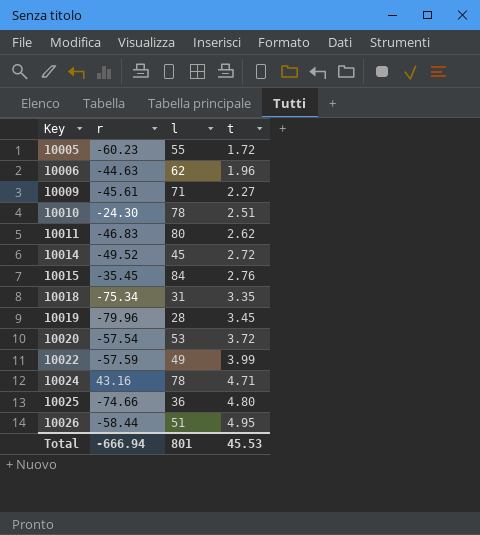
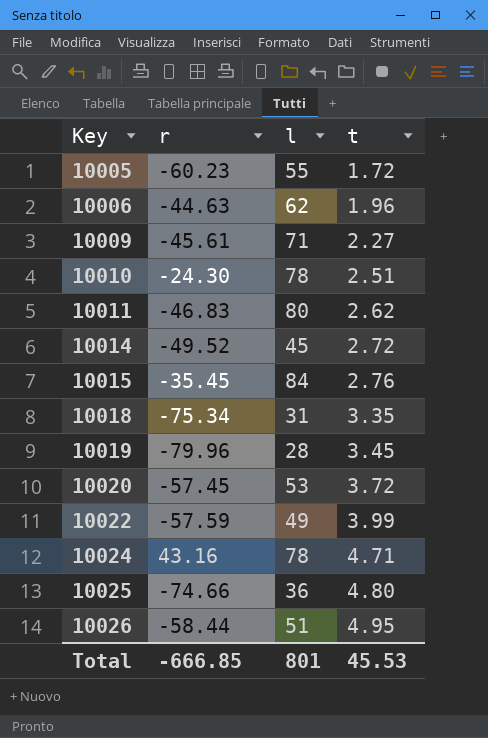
10020 | r: -57.54 -> -57.45
Total | r: -666.94 -> -666.85

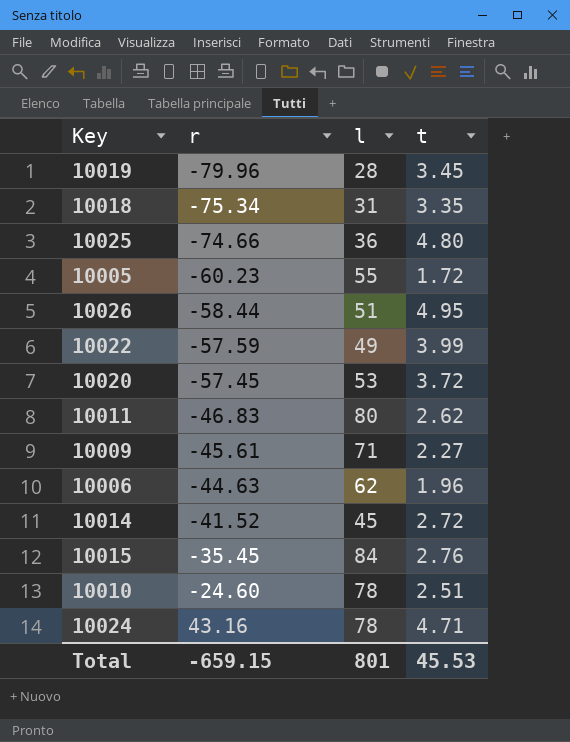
row order: Key ascending -> r ascending
10014 | r: -49.52 -> -41.52
10010 | r: -24.30 -> -24.60
Total | r: -666.85 -> -659.15

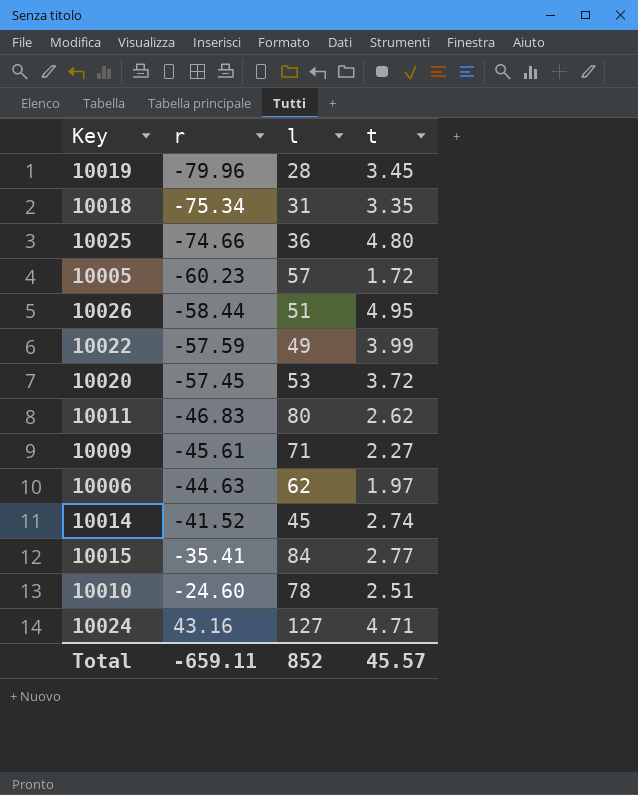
10005 | l: 55 -> 57
10006 | t: 1.96 -> 1.97
10014 | t: 2.72 -> 2.74
10015 | r: -35.45 -> -35.41
10015 | t: 2.76 -> 2.77
10024 | l: 78 -> 127
Total | r: -659.15 -> -659.11
Total | l: 801 -> 852
Total | t: 45.53 -> 45.57

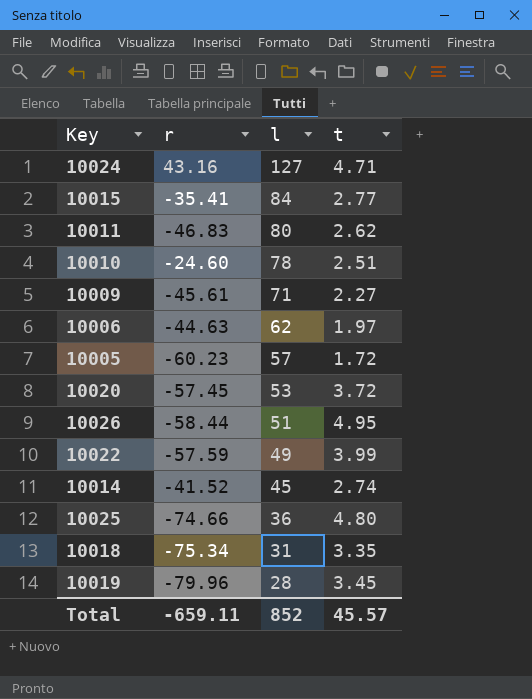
row order: r ascending -> l descending

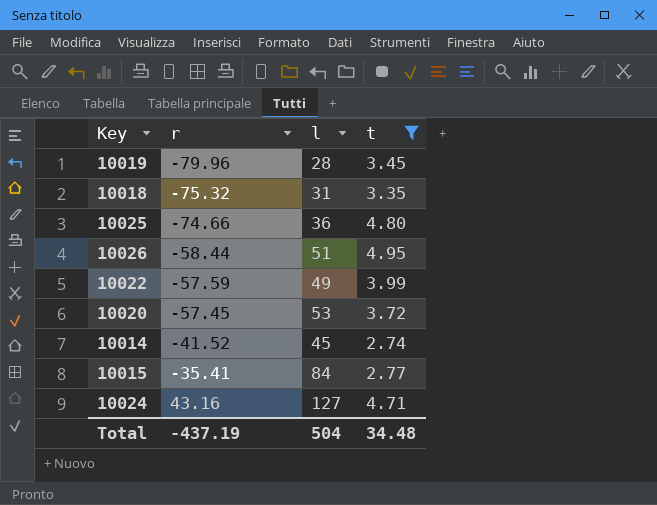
filter: none -> t >= 2.74
row order: l descending -> r ascending
10018 | r: -75.34 -> -75.32
Total | r: -659.11 -> -437.19
Total | l: 852 -> 504
Total | t: 45.57 -> 34.48

